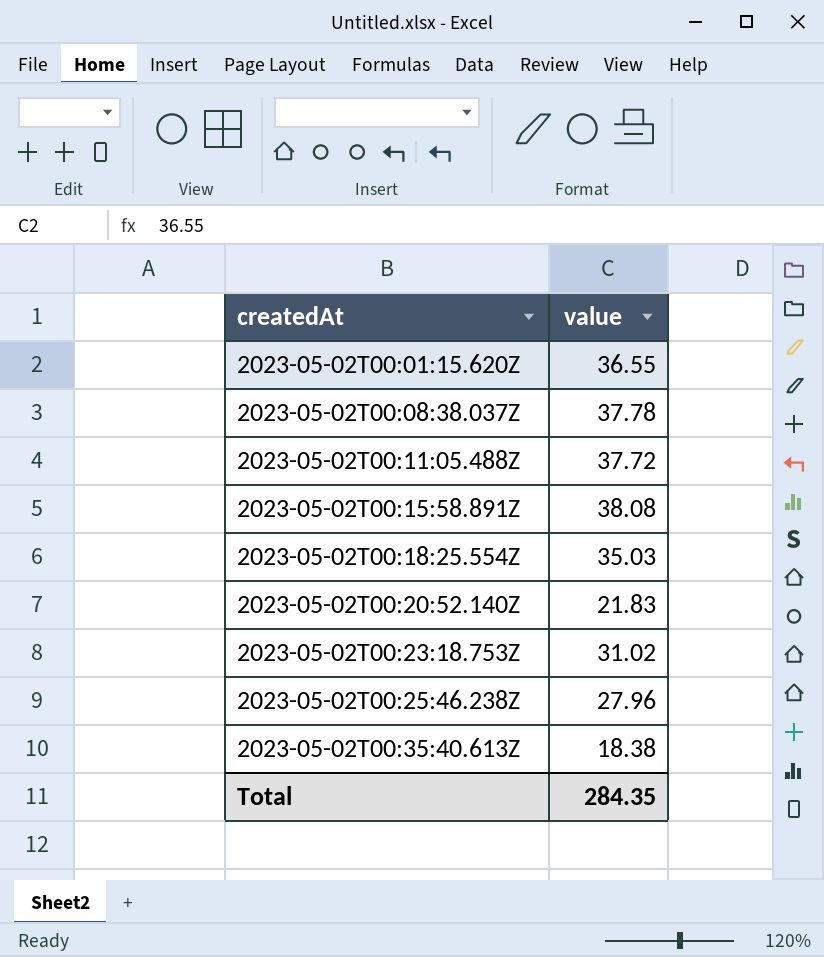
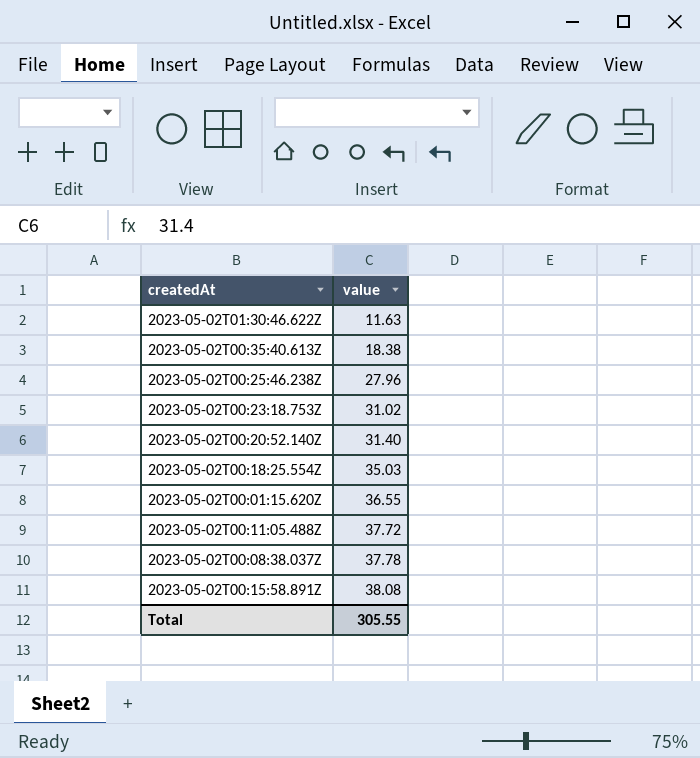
row order: createdAt ascending -> value ascending
row 2023-05-02T01:30:46.622Z: none -> 11.63
2023-05-02T00:20:52.140Z | value: 21.83 -> 31.40
Total | value: 284.35 -> 305.55

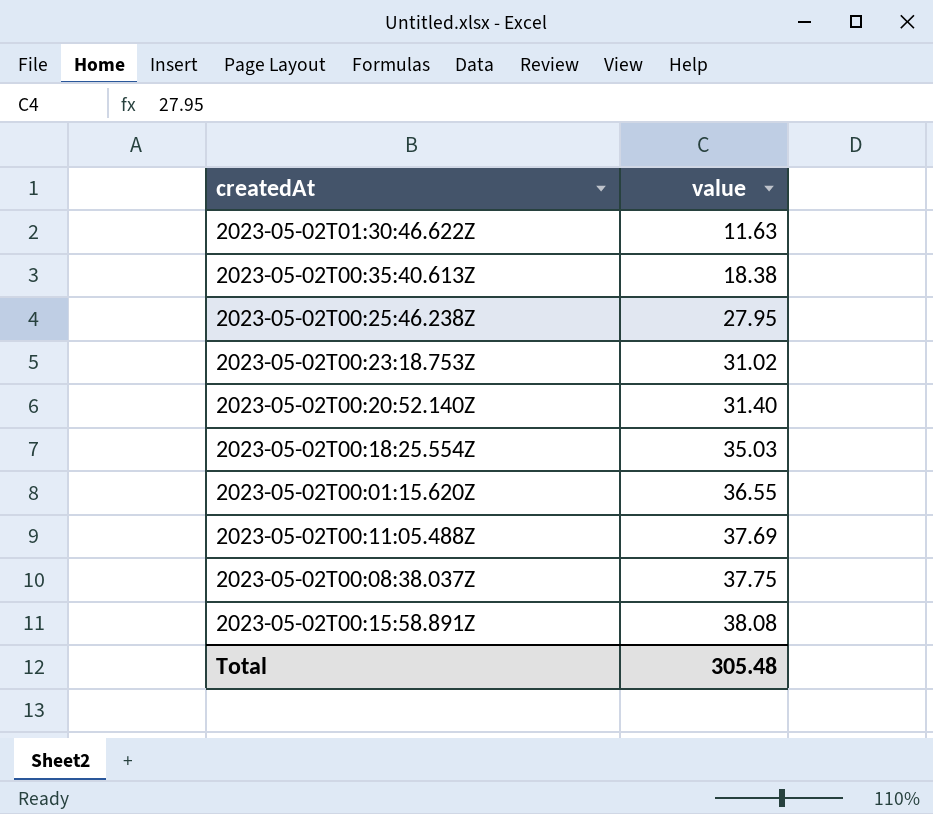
2023-05-02T00:25:46.238Z | value: 27.96 -> 27.95
2023-05-02T00:11:05.488Z | value: 37.72 -> 37.69
2023-05-02T00:08:38.037Z | value: 37.78 -> 37.75
Total | value: 305.55 -> 305.48

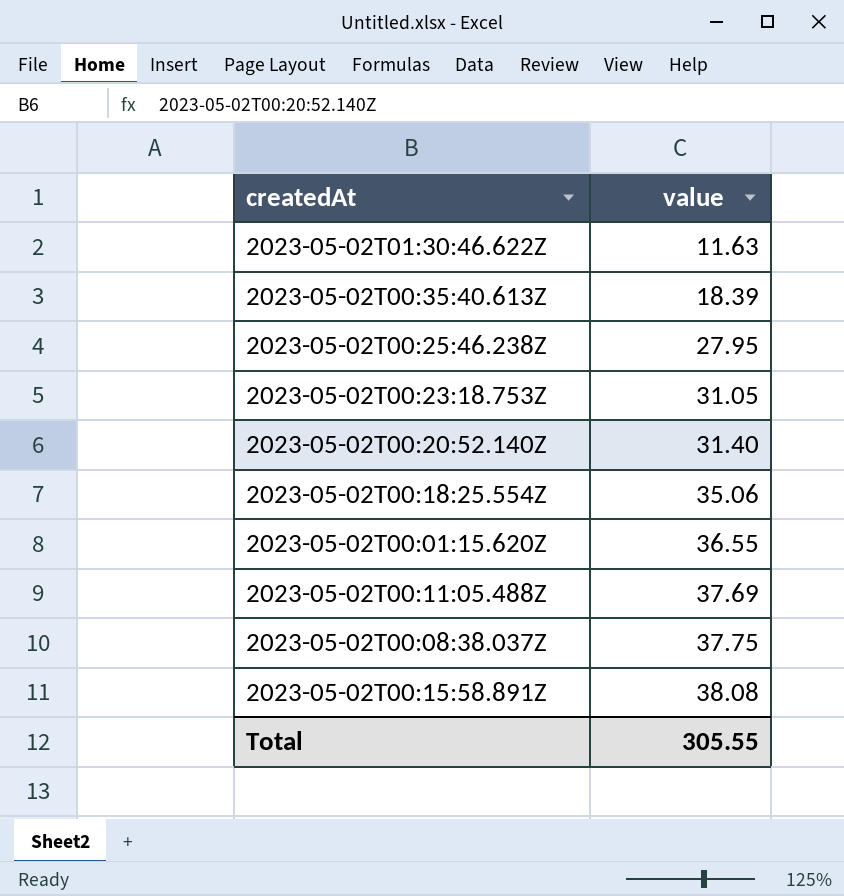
2023-05-02T00:35:40.613Z | value: 18.38 -> 18.39
2023-05-02T00:23:18.753Z | value: 31.02 -> 31.05
2023-05-02T00:18:25.554Z | value: 35.03 -> 35.06
Total | value: 305.48 -> 305.55

